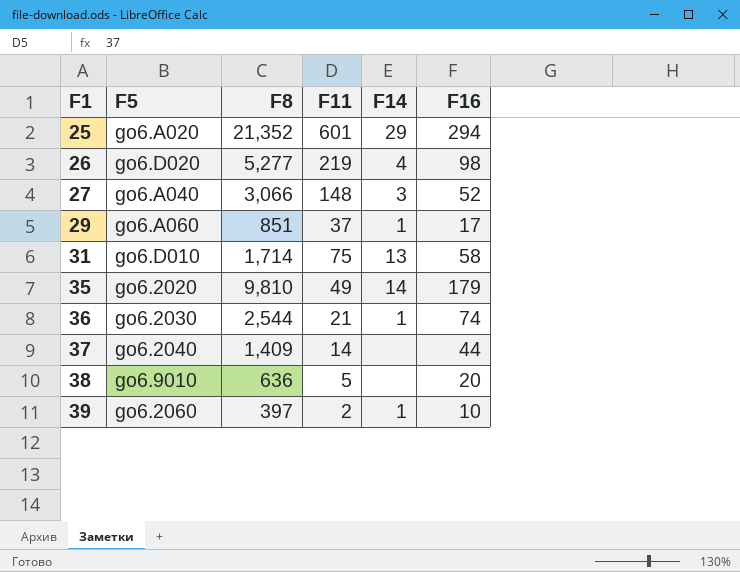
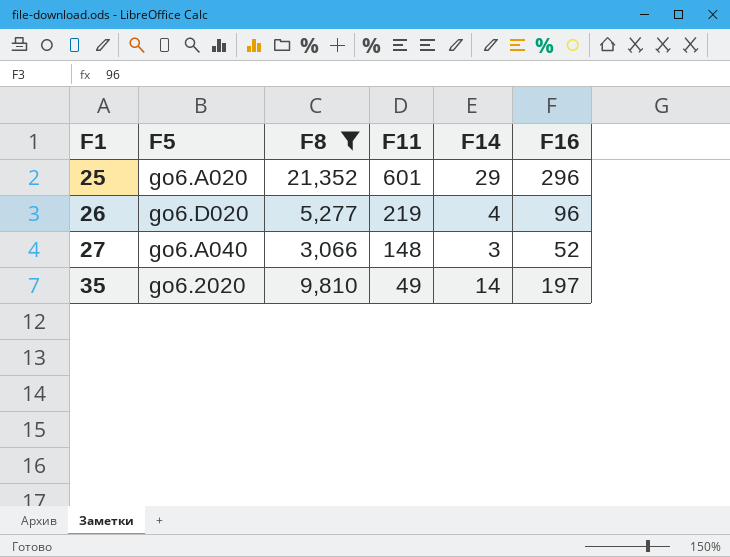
filter: none -> F8 >= 3,066
25 | F16: 294 -> 296
26 | F16: 98 -> 96
35 | F16: 179 -> 197

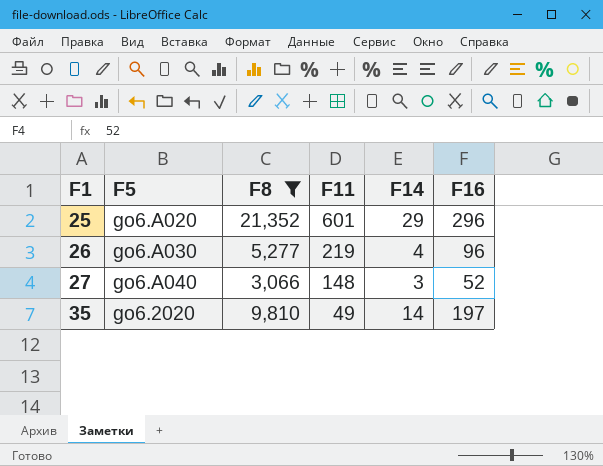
26 | F5: go6.D020 -> go6.A030

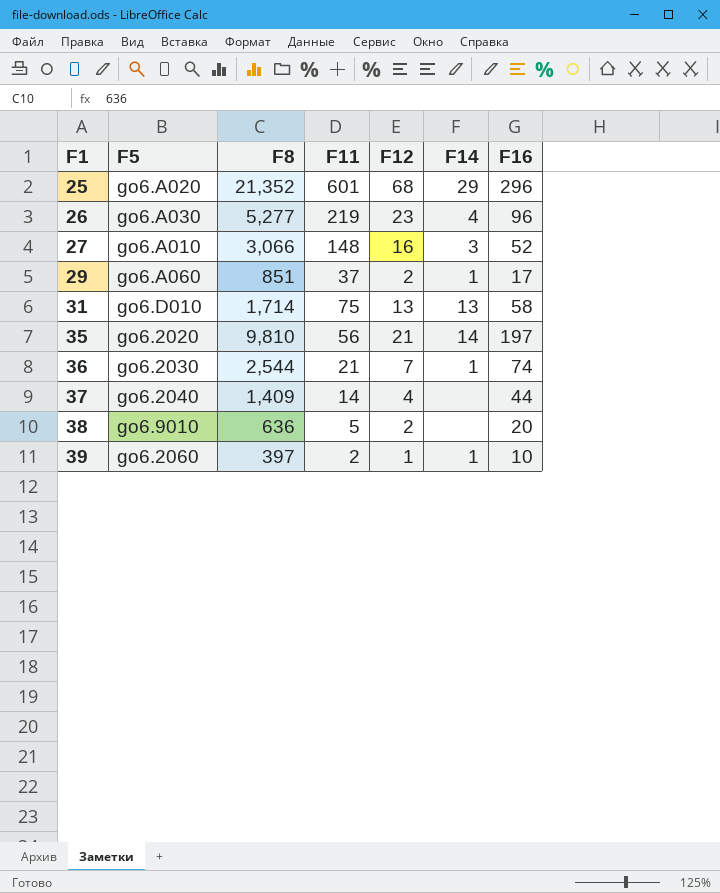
filter: F8 >= 3,066 -> none
column F12 | position: none -> 5
27 | F5: go6.A040 -> go6.A010
35 | F11: 49 -> 56

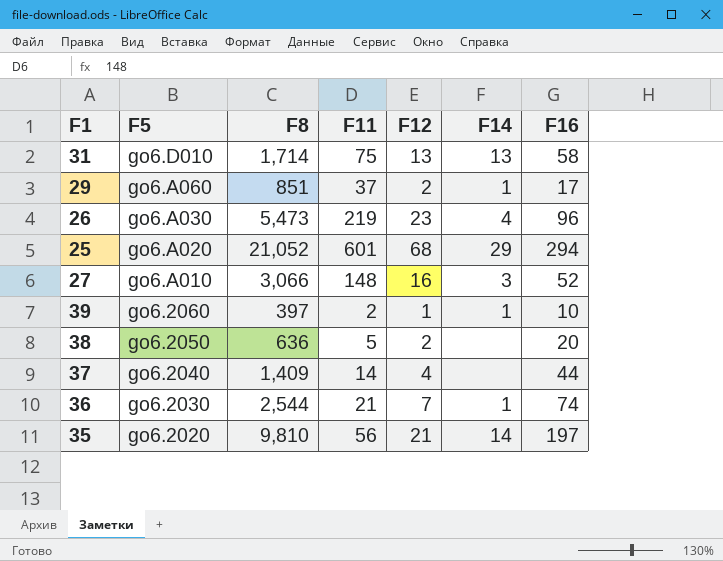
row order: F1 ascending -> F5 descending
26 | F8: 5,277 -> 5,473
25 | F8: 21,352 -> 21,052
25 | F16: 296 -> 294
38 | F5: go6.9010 -> go6.2050

